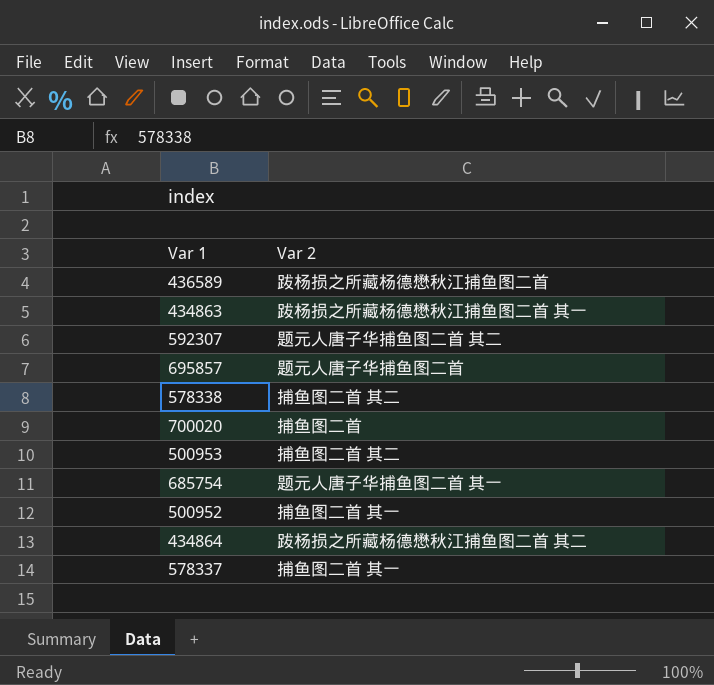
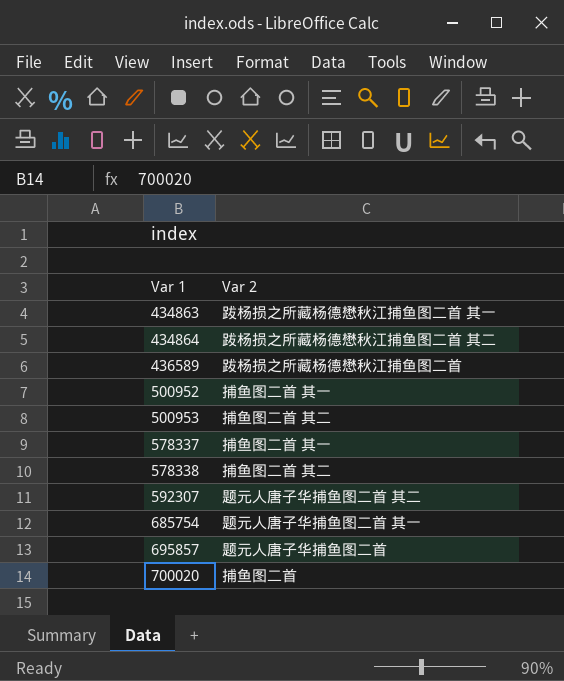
row order: none -> Var 1 ascending

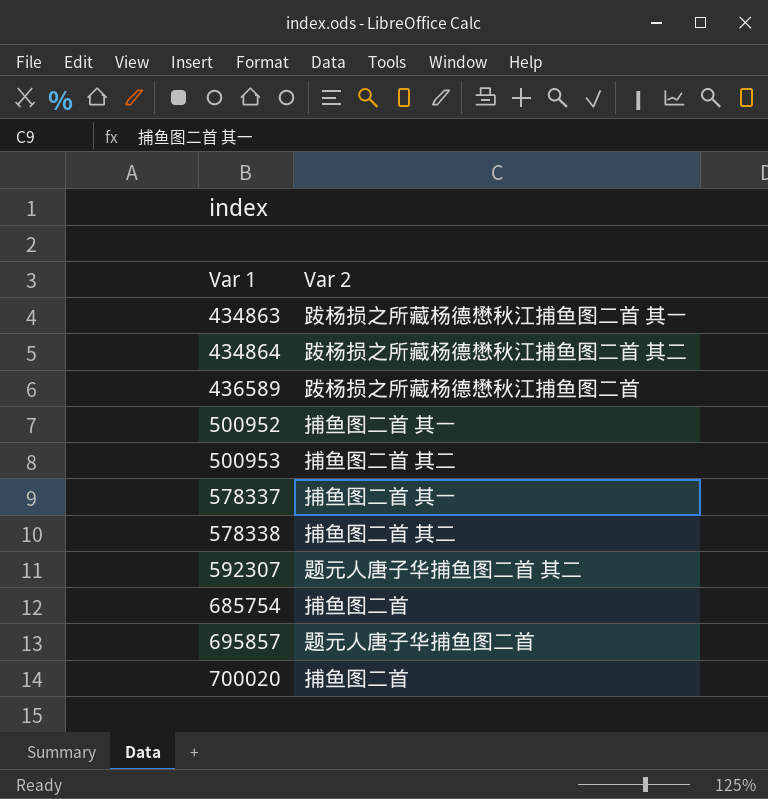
685754 | Var 2: 题元人唐子华捕鱼图二首 其一 -> 捕鱼图二首

